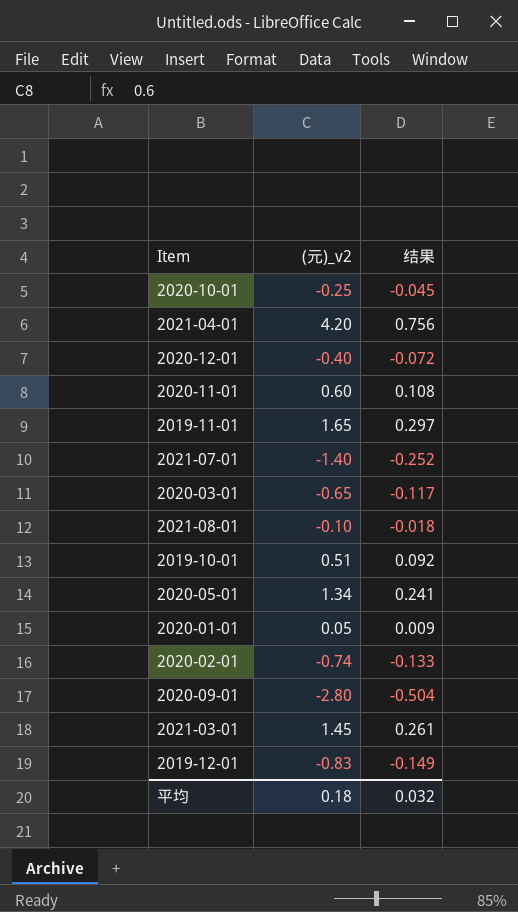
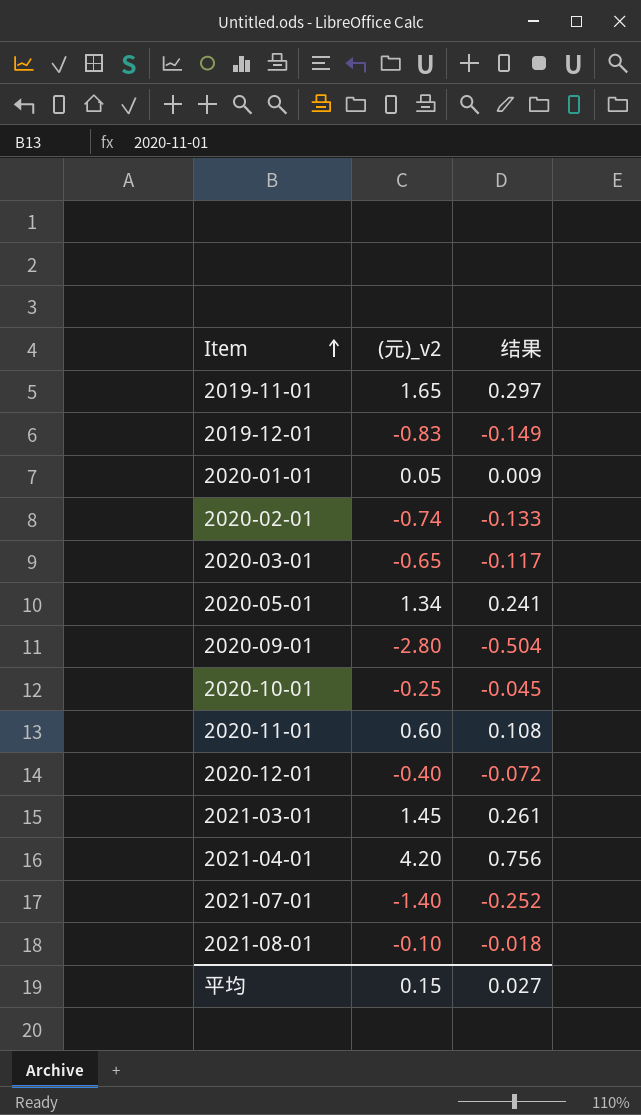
row order: none -> Item ascending
row 2019-10-01: 0.51 | 0.092 -> none
平均 | (元)_v2: 0.18 -> 0.15
平均 | 结果: 0.032 -> 0.027

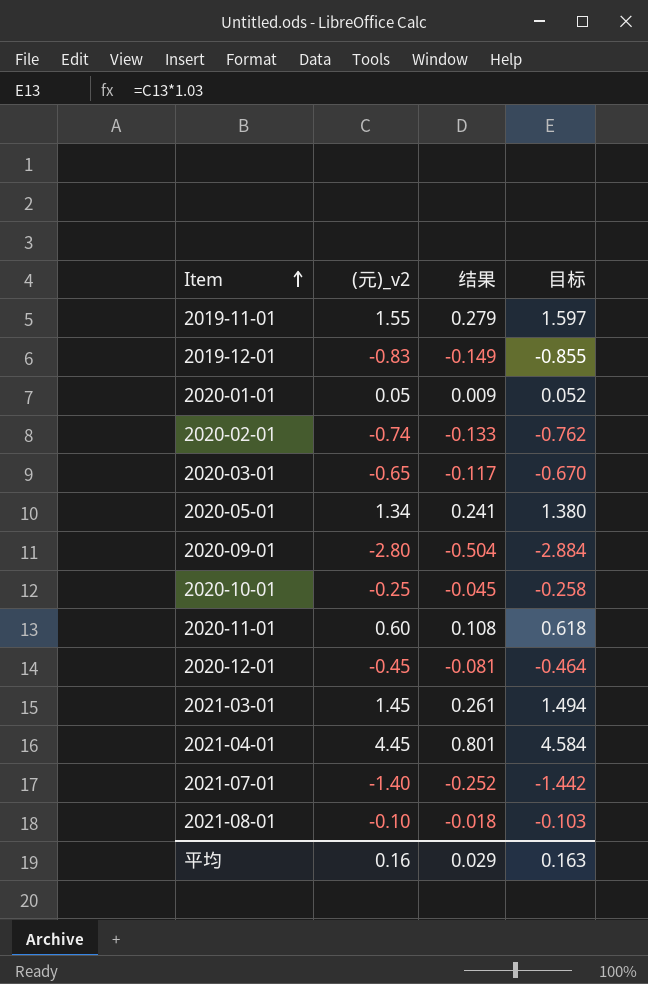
column 目标 | formula: none -> [(元)_v2] * 1.03
2019-11-01 | (元)_v2: 1.65 -> 1.55
2019-11-01 | 结果: 0.297 -> 0.279
2020-12-01 | (元)_v2: -0.40 -> -0.45
2020-12-01 | 结果: -0.072 -> -0.081
2021-04-01 | (元)_v2: 4.20 -> 4.45
2021-04-01 | 结果: 0.756 -> 0.801
平均 | (元)_v2: 0.15 -> 0.16
平均 | 结果: 0.027 -> 0.029

